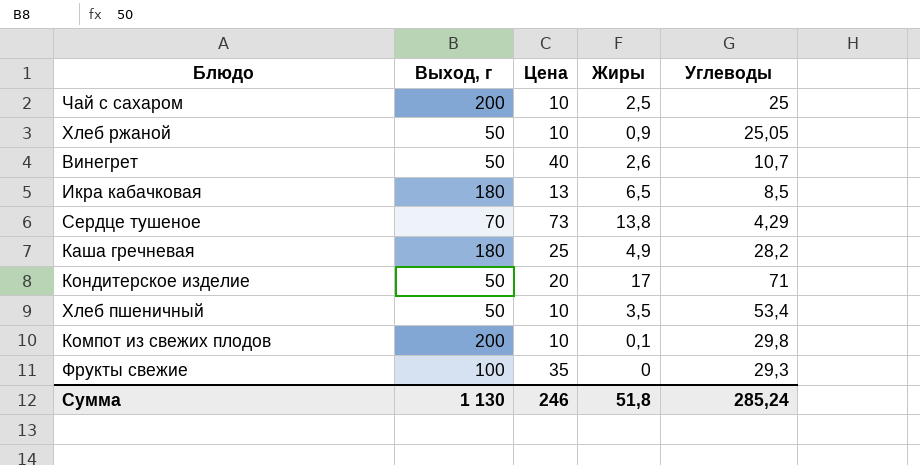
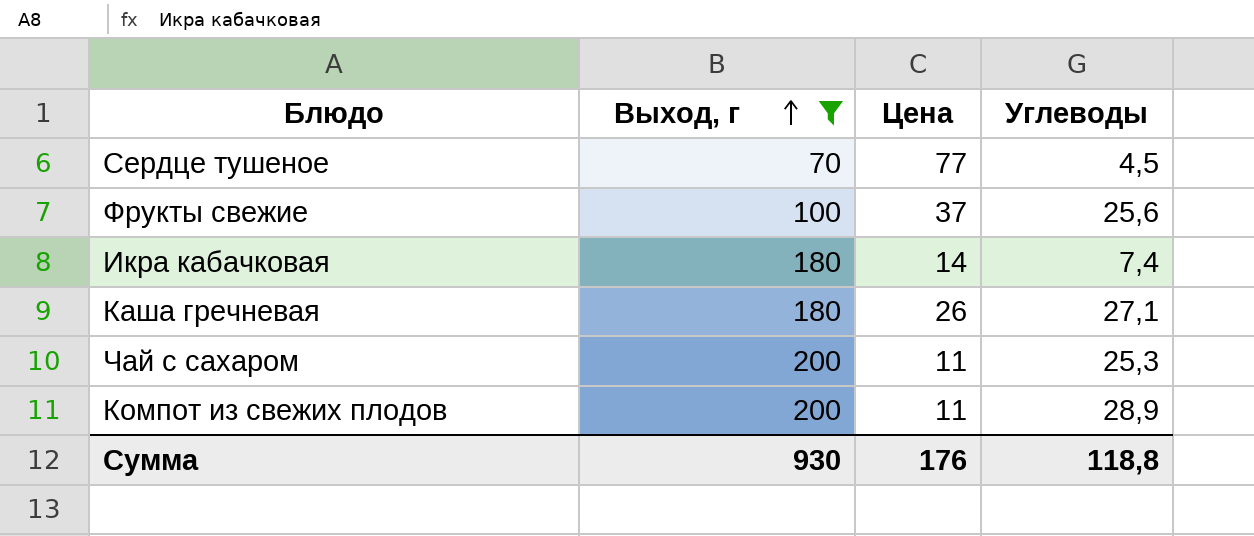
filter: none -> Выход, г != 50
row order: none -> Выход, г ascending
column Жиры | position: 4 -> none
Сердце тушеное | Цена: 73 -> 77
Сердце тушеное | Углеводы: 4,29 -> 4,5
Фрукты свежие | Цена: 35 -> 37
Фрукты свежие | Углеводы: 29,3 -> 25,6
Икра кабачковая | Цена: 13 -> 14
Икра кабачковая | Углеводы: 8,5 -> 7,4
Каша гречневая | Цена: 25 -> 26
Каша гречневая | Углеводы: 28,2 -> 27,1
Чай с сахаром | Цена: 10 -> 11
Чай с сахаром | Углеводы: 25 -> 25,3
Компот из свежих плодов | Цена: 10 -> 11
Компот из свежих плодов | Углеводы: 29,8 -> 28,9
Сумма | Выход, г: 1 130 -> 930
Сумма | Цена: 246 -> 176
Сумма | Углеводы: 285,24 -> 118,8

